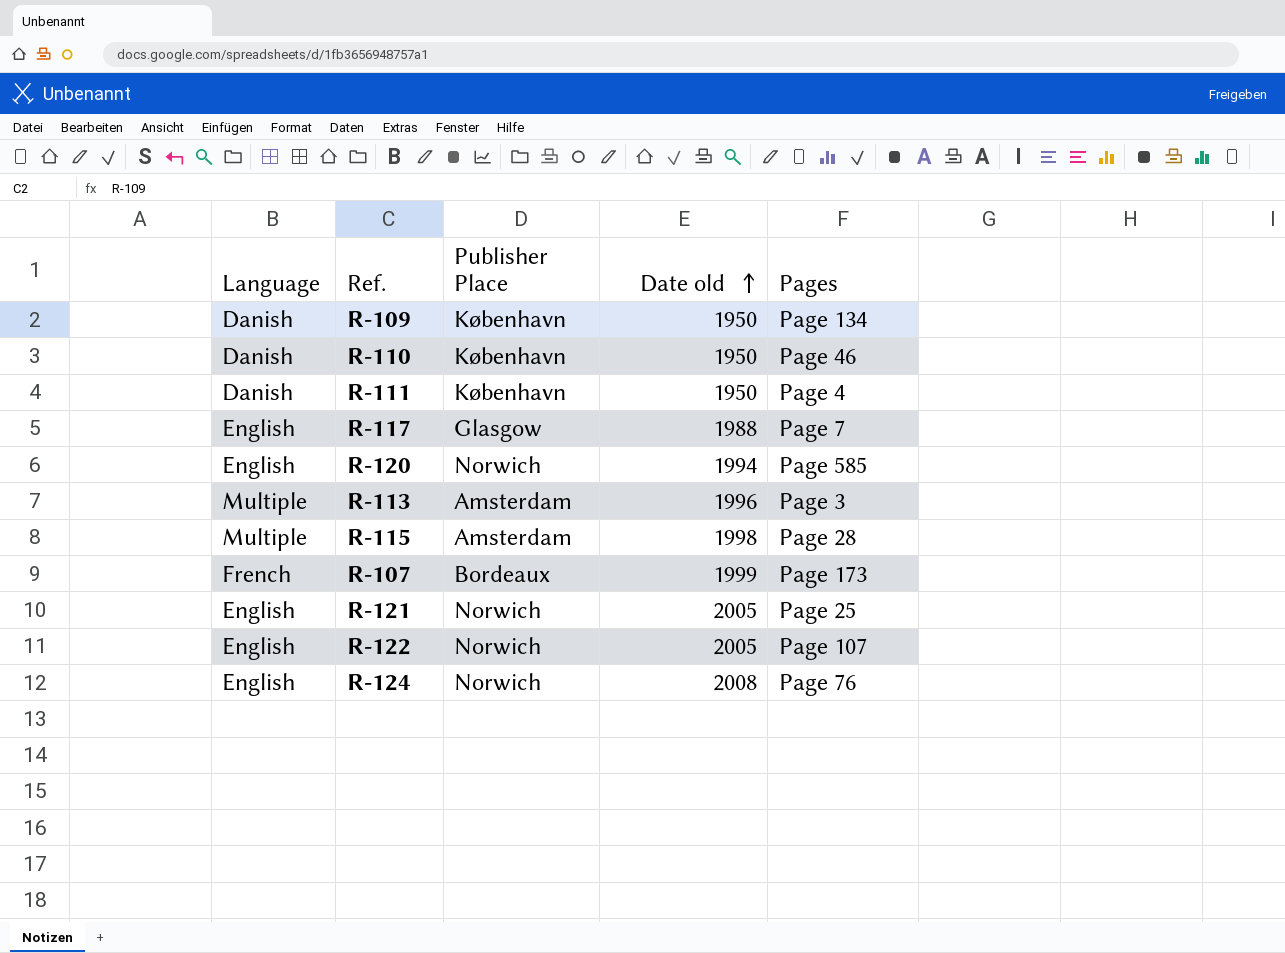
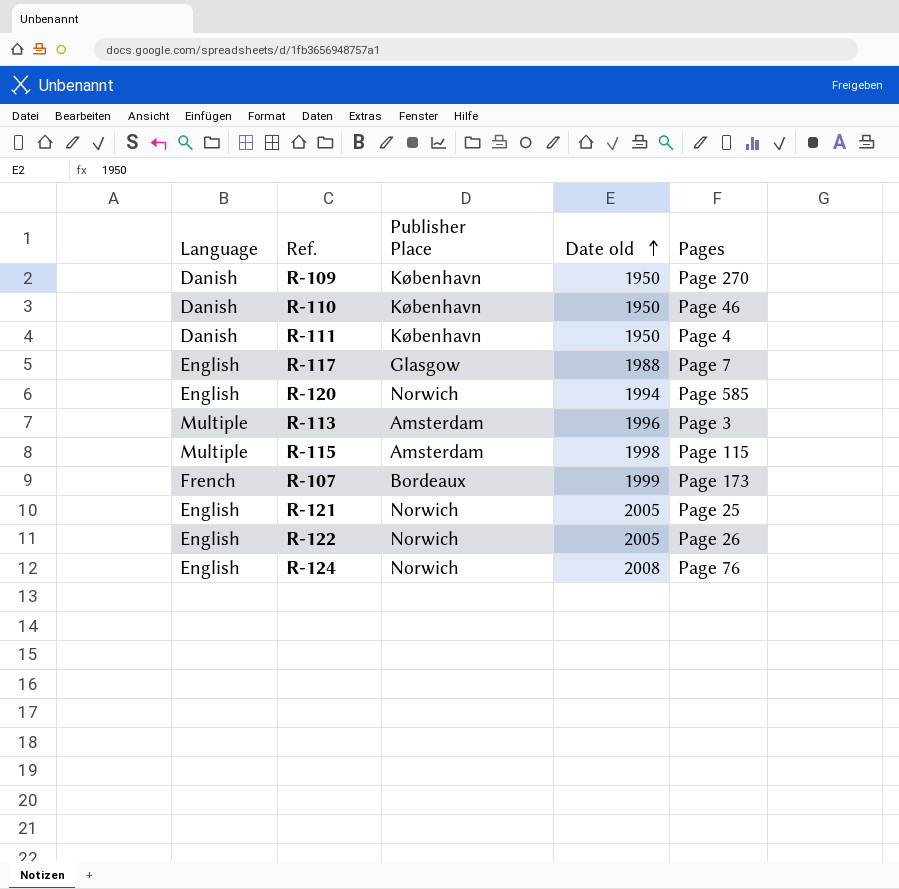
R-109 | Pages: Page 134 -> Page 270
R-115 | Pages: Page 28 -> Page 115
R-122 | Pages: Page 107 -> Page 26

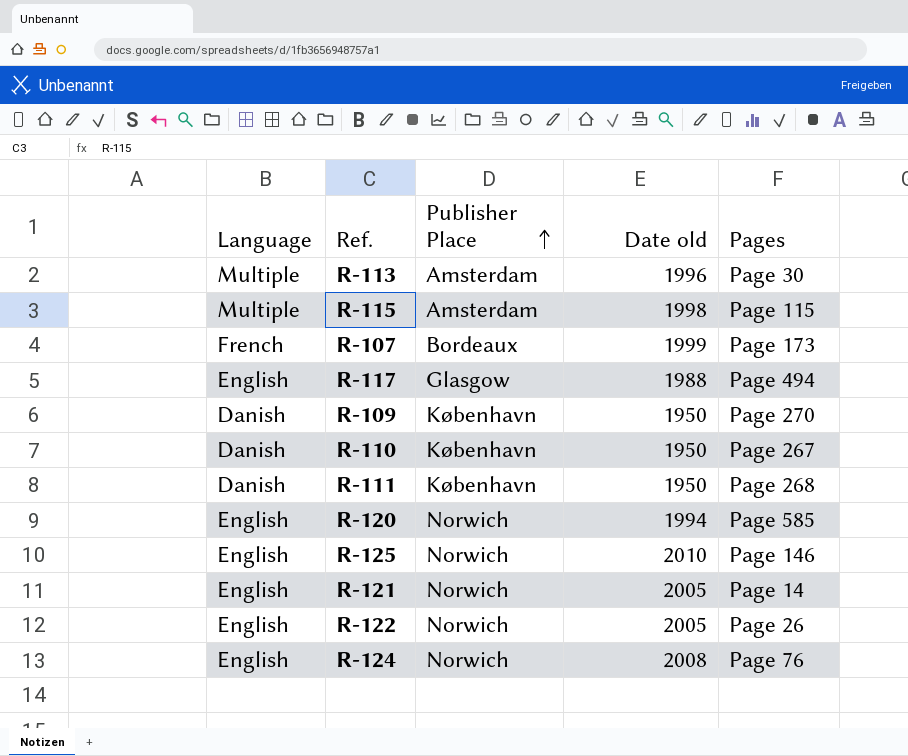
row order: Date old ascending -> Publisher Place ascending
R-113 | Pages: Page 3 -> Page 30
R-117 | Pages: Page 7 -> Page 494
R-110 | Pages: Page 46 -> Page 267
R-111 | Pages: Page 4 -> Page 268
row R-125: none -> English | Norwich | 2010 | Page 146
R-121 | Pages: Page 25 -> Page 14

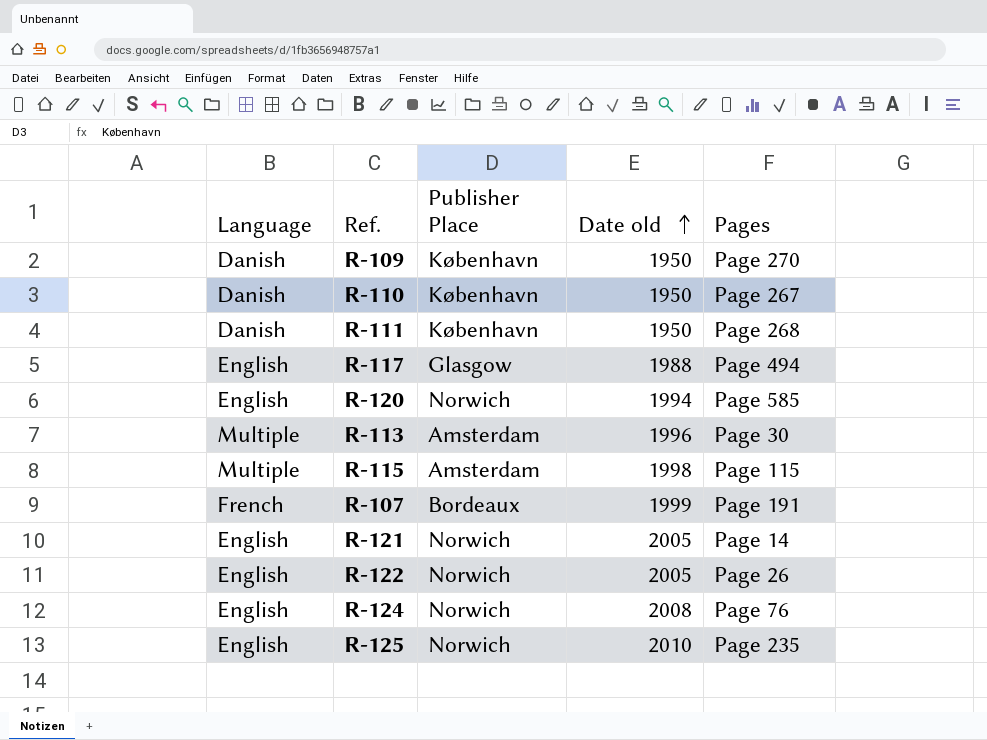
row order: Publisher Place ascending -> Date old ascending
R-107 | Pages: Page 173 -> Page 191
R-125 | Pages: Page 146 -> Page 235

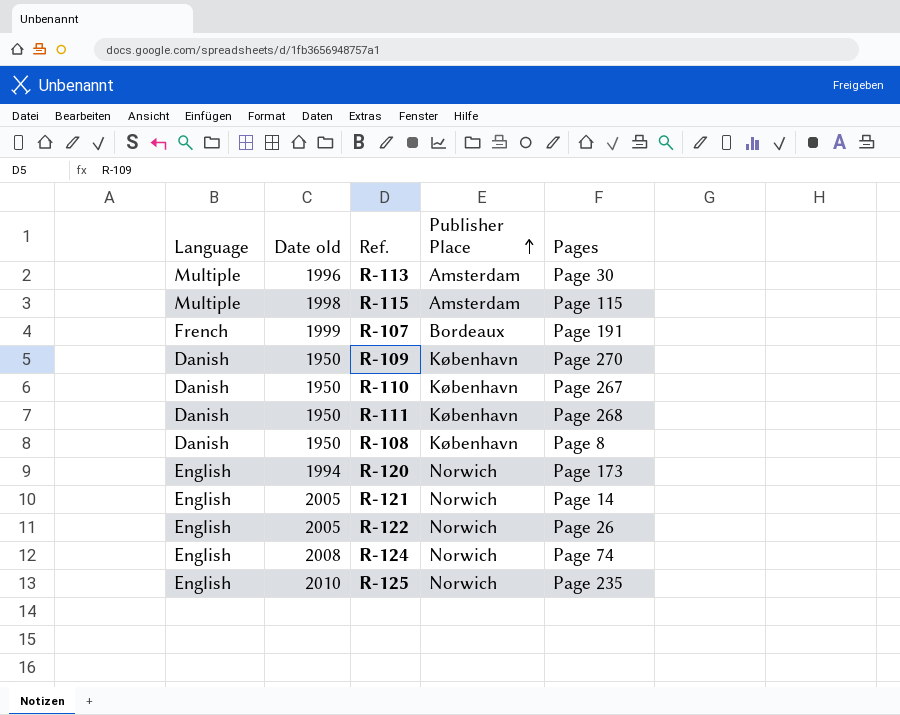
row order: Date old ascending -> Publisher Place ascending
column Date old | position: 4 -> 2
row R-117: English | Glasgow | 1988 | Page 494 -> none
row R-108: none -> Danish | 1950 | København | Page 8
R-120 | Pages: Page 585 -> Page 173
R-124 | Pages: Page 76 -> Page 74

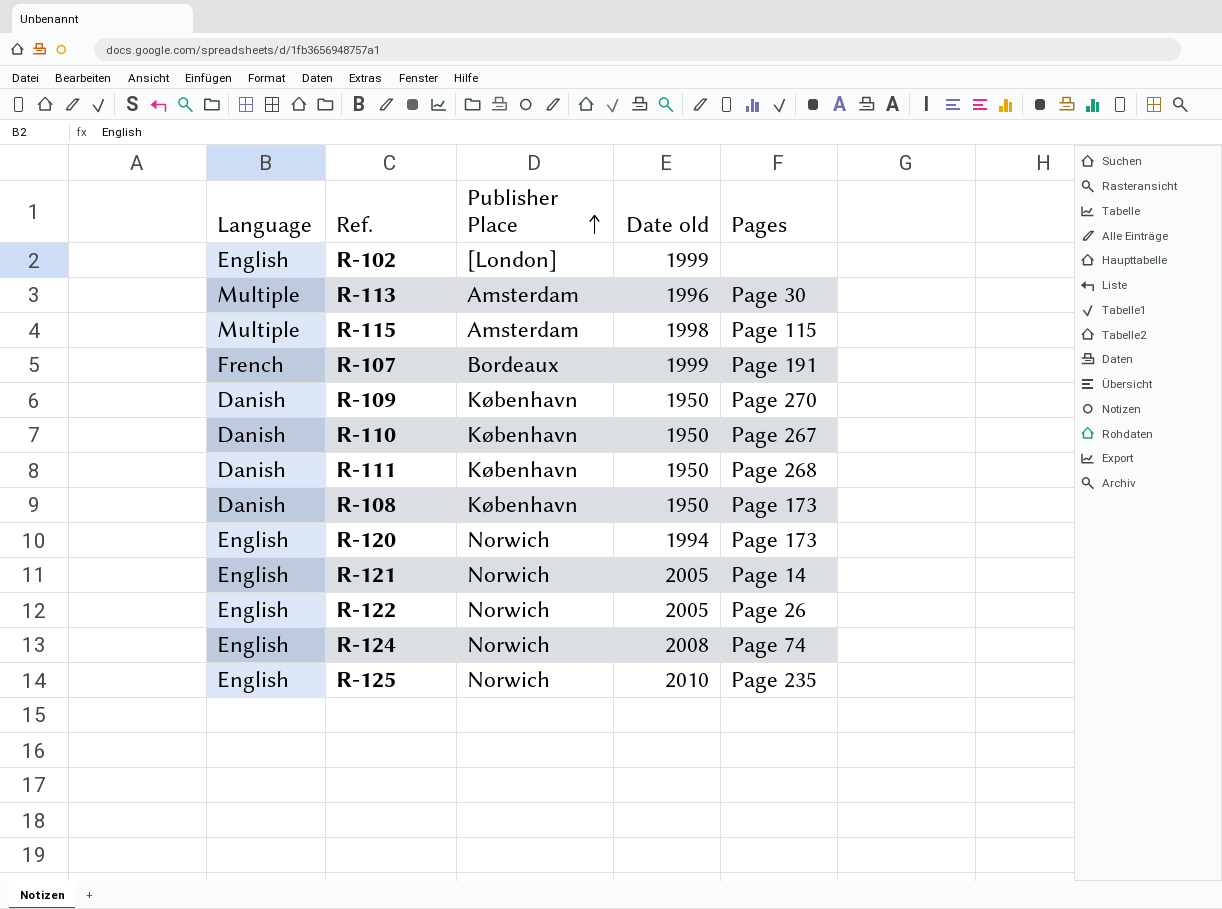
column Date old | position: 2 -> 4
row R-102: none -> English | [London] | 1999 | none
R-108 | Pages: Page 8 -> Page 173

